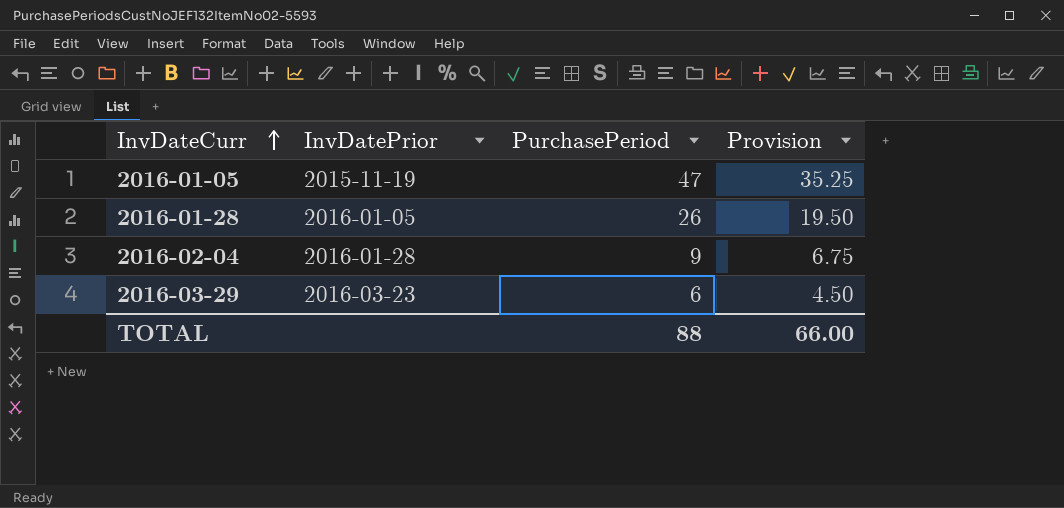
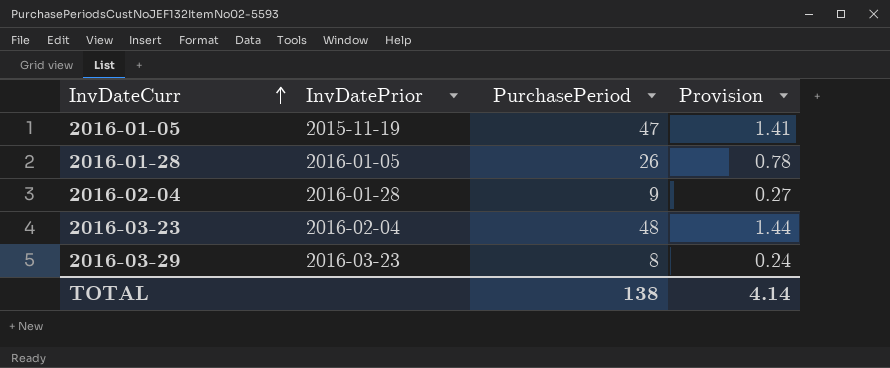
column Provision | formula: [PurchasePeriod] * 0.75 -> [PurchasePeriod] * 0.03
row 2016-03-23: none -> 2016-02-04 | 48 | 1.44
2016-03-29 | PurchasePeriod: 6 -> 8
TOTAL | PurchasePeriod: 88 -> 138
TOTAL | Provision: 66.00 -> 4.14

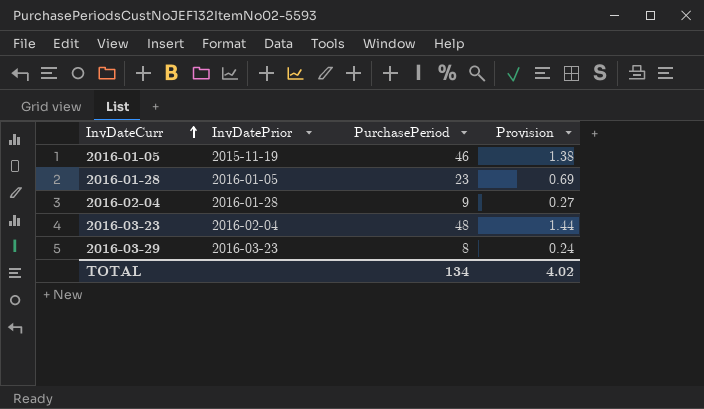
2016-01-05 | PurchasePeriod: 47 -> 46
2016-01-05 | Provision: 1.41 -> 1.38
2016-01-28 | PurchasePeriod: 26 -> 23
2016-01-28 | Provision: 0.78 -> 0.69
TOTAL | PurchasePeriod: 138 -> 134
TOTAL | Provision: 4.14 -> 4.02

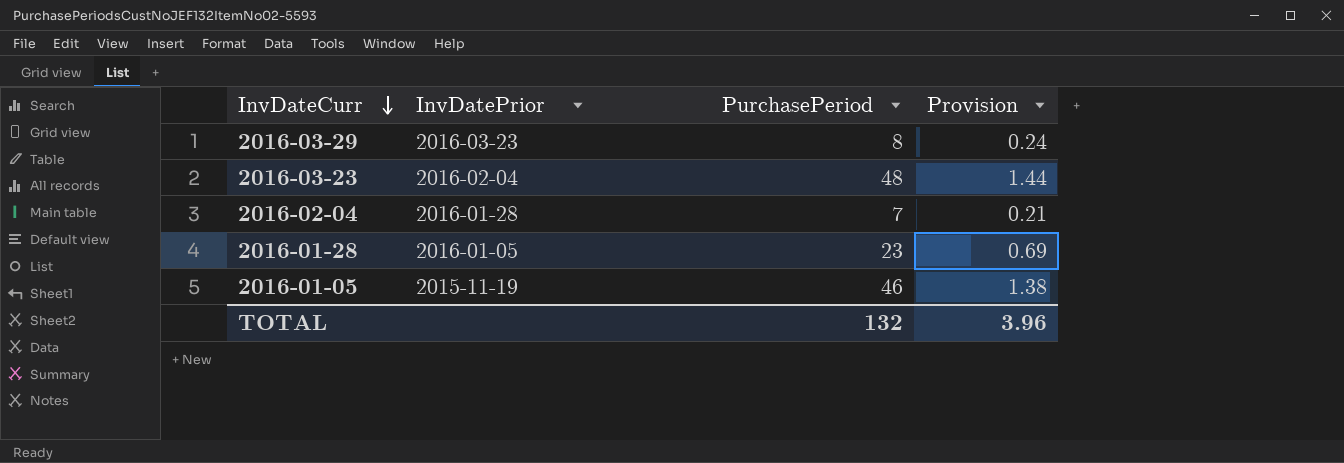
row order: InvDateCurr ascending -> InvDateCurr descending
2016-02-04 | PurchasePeriod: 9 -> 7
2016-02-04 | Provision: 0.27 -> 0.21
TOTAL | PurchasePeriod: 134 -> 132
TOTAL | Provision: 4.02 -> 3.96

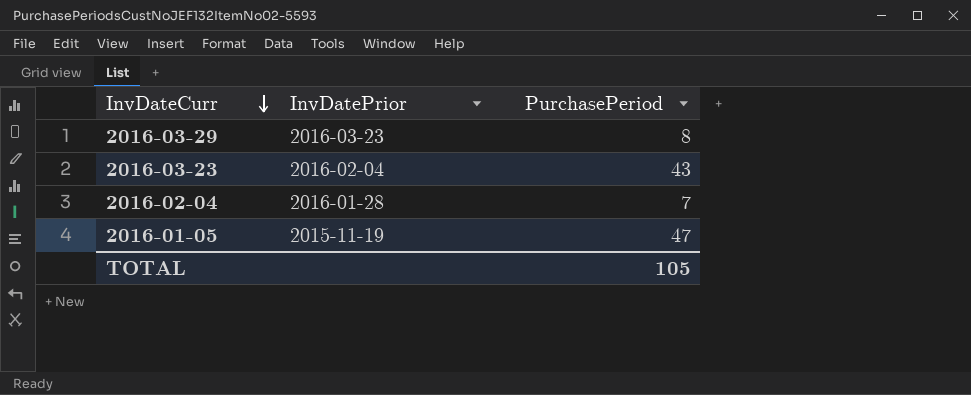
column Provision | formula: [PurchasePeriod] * 0.03 -> none
row 2016-01-28: 2016-01-05 | 23 | 0.69 -> none
2016-03-23 | PurchasePeriod: 48 -> 43
2016-01-05 | PurchasePeriod: 46 -> 47
TOTAL | PurchasePeriod: 132 -> 105

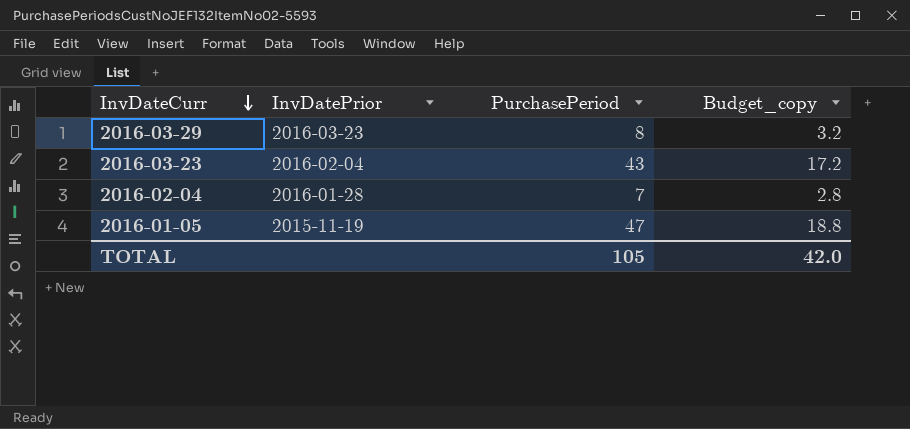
column Budget_copy | formula: none -> [PurchasePeriod] * 0.4

